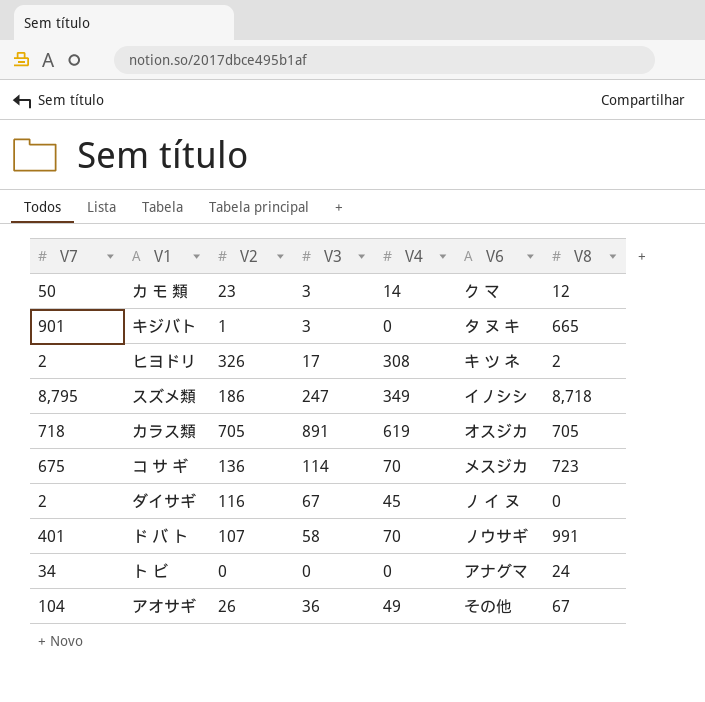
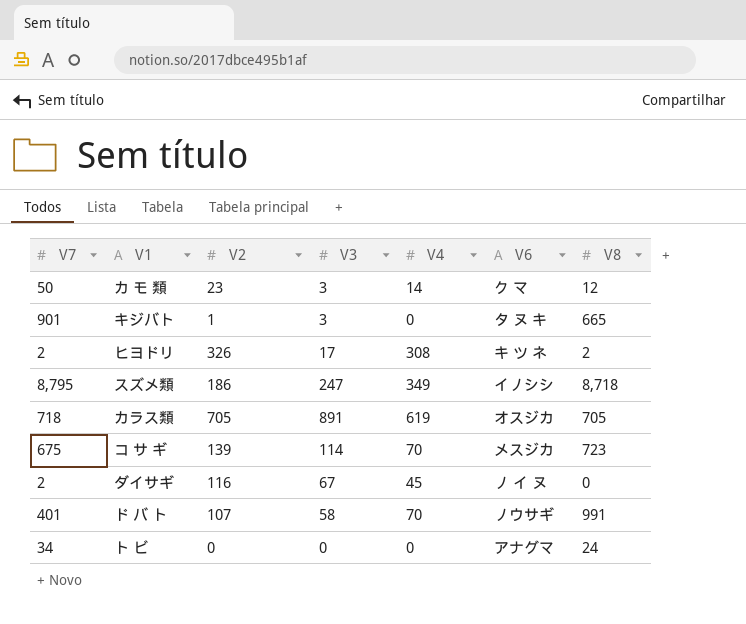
row アオサギ: 104 | 26 | 36 | 49 | その他 | 67 -> none
コ サ ギ | V2: 136 -> 139

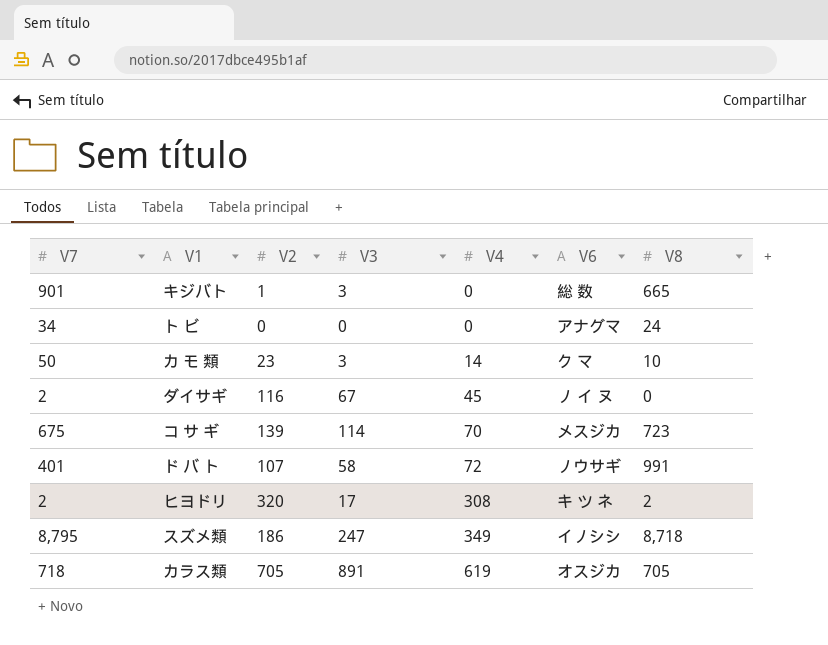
row order: none -> V4 ascending
キジバト | V6: タ ヌ キ -> 総 数
カ モ 類 | V8: 12 -> 10
ド バ ト | V4: 70 -> 72
ヒヨドリ | V2: 326 -> 320

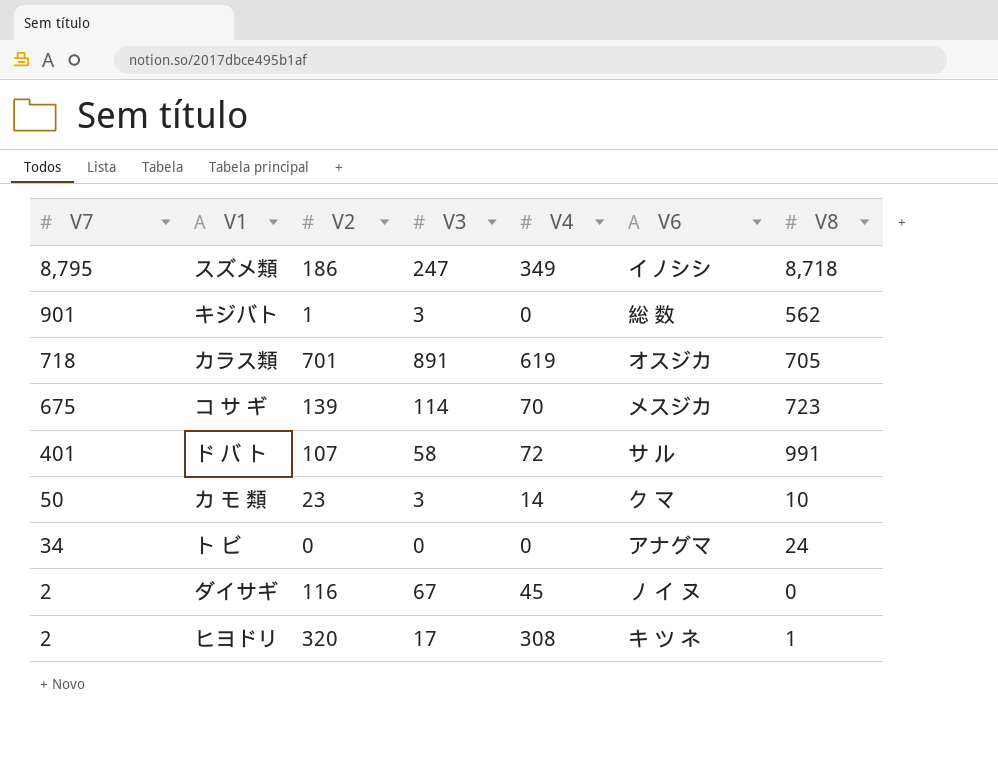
row order: V4 ascending -> V7 descending
キジバト | V8: 665 -> 562
カラス類 | V2: 705 -> 701
ド バ ト | V6: ノウサギ -> サ ル
ヒヨドリ | V8: 2 -> 1

